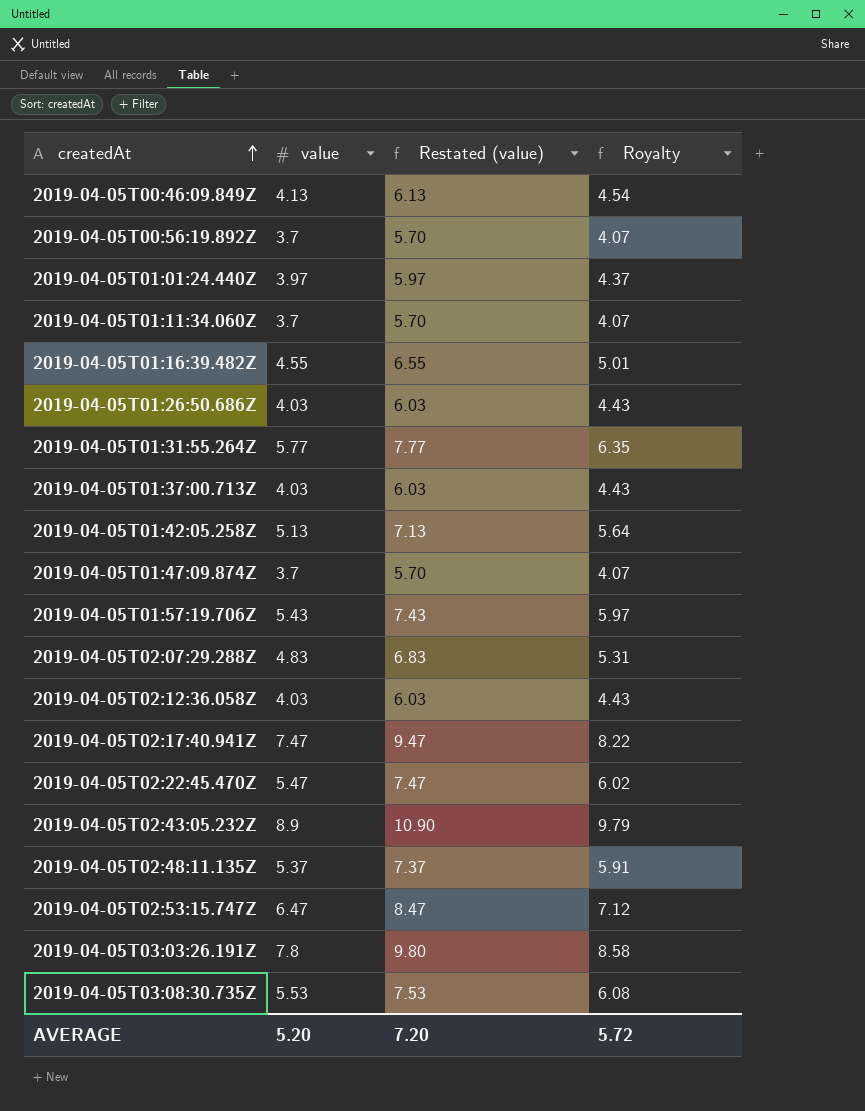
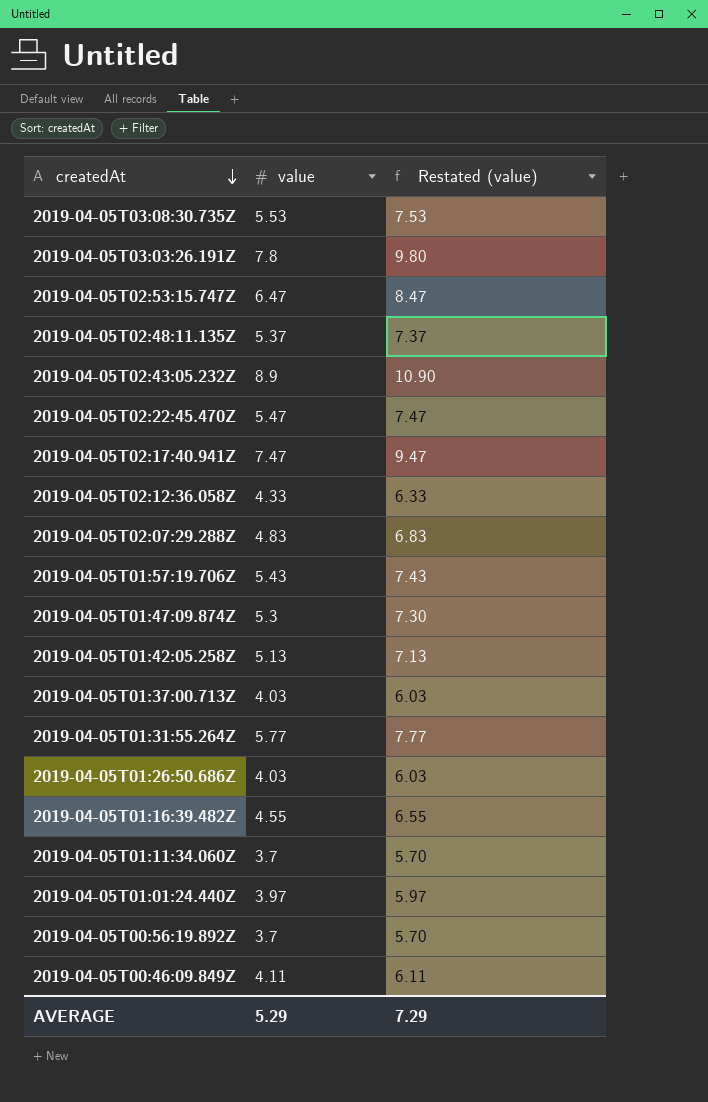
row order: createdAt ascending -> createdAt descending
column Royalty | formula: [value] * 1.1 -> none
2019-04-05T02:12:36.058Z | value: 4.03 -> 4.33
2019-04-05T02:12:36.058Z | Restated (value): 6.03 -> 6.33
2019-04-05T01:47:09.874Z | value: 3.7 -> 5.3
2019-04-05T01:47:09.874Z | Restated (value): 5.70 -> 7.30
2019-04-05T00:46:09.849Z | value: 4.13 -> 4.11
2019-04-05T00:46:09.849Z | Restated (value): 6.13 -> 6.11
AVERAGE | value: 5.20 -> 5.29
AVERAGE | Restated (value): 7.20 -> 7.29

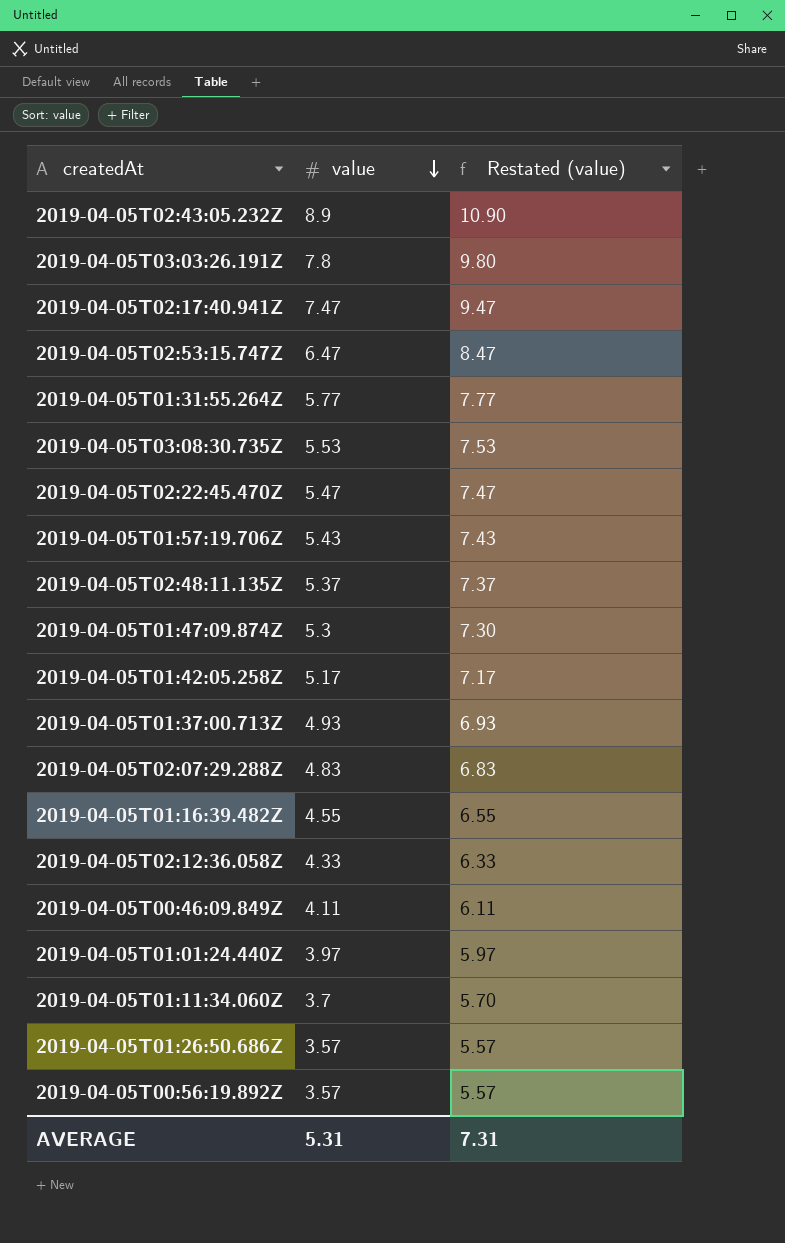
row order: createdAt descending -> value descending
2019-04-05T01:42:05.258Z | value: 5.13 -> 5.17
2019-04-05T01:42:05.258Z | Restated (value): 7.13 -> 7.17
2019-04-05T01:37:00.713Z | value: 4.03 -> 4.93
2019-04-05T01:37:00.713Z | Restated (value): 6.03 -> 6.93
2019-04-05T01:26:50.686Z | value: 4.03 -> 3.57
2019-04-05T01:26:50.686Z | Restated (value): 6.03 -> 5.57
2019-04-05T00:56:19.892Z | value: 3.7 -> 3.57
2019-04-05T00:56:19.892Z | Restated (value): 5.70 -> 5.57
AVERAGE | value: 5.29 -> 5.31
AVERAGE | Restated (value): 7.29 -> 7.31

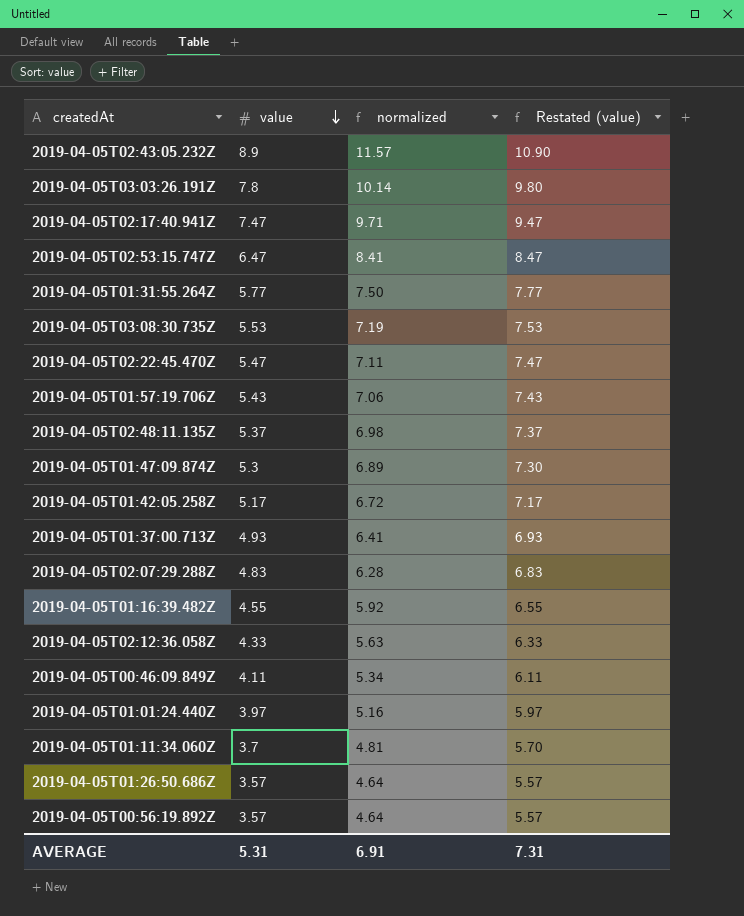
column normalized | formula: none -> [value] * 1.3

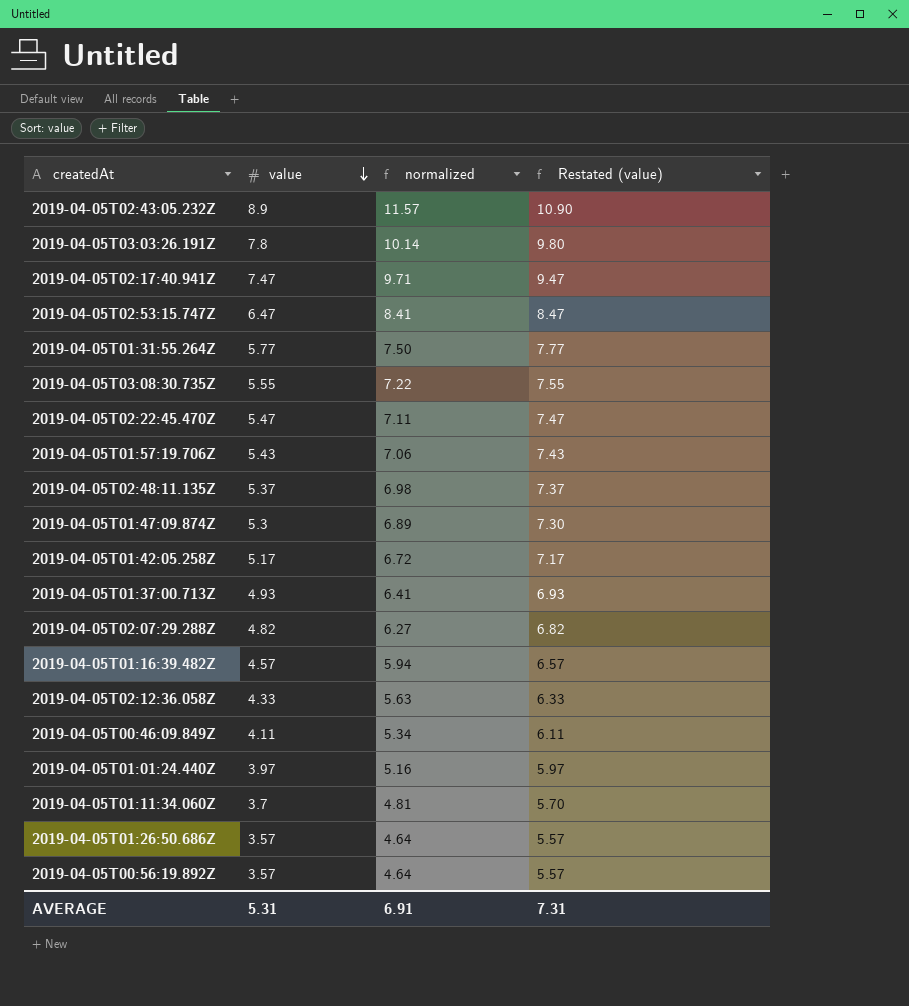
2019-04-05T03:08:30.735Z | value: 5.53 -> 5.55
2019-04-05T03:08:30.735Z | normalized: 7.19 -> 7.22
2019-04-05T03:08:30.735Z | Restated (value): 7.53 -> 7.55
2019-04-05T02:07:29.288Z | value: 4.83 -> 4.82
2019-04-05T02:07:29.288Z | normalized: 6.28 -> 6.27
2019-04-05T02:07:29.288Z | Restated (value): 6.83 -> 6.82
2019-04-05T01:16:39.482Z | value: 4.55 -> 4.57
2019-04-05T01:16:39.482Z | normalized: 5.92 -> 5.94
2019-04-05T01:16:39.482Z | Restated (value): 6.55 -> 6.57

